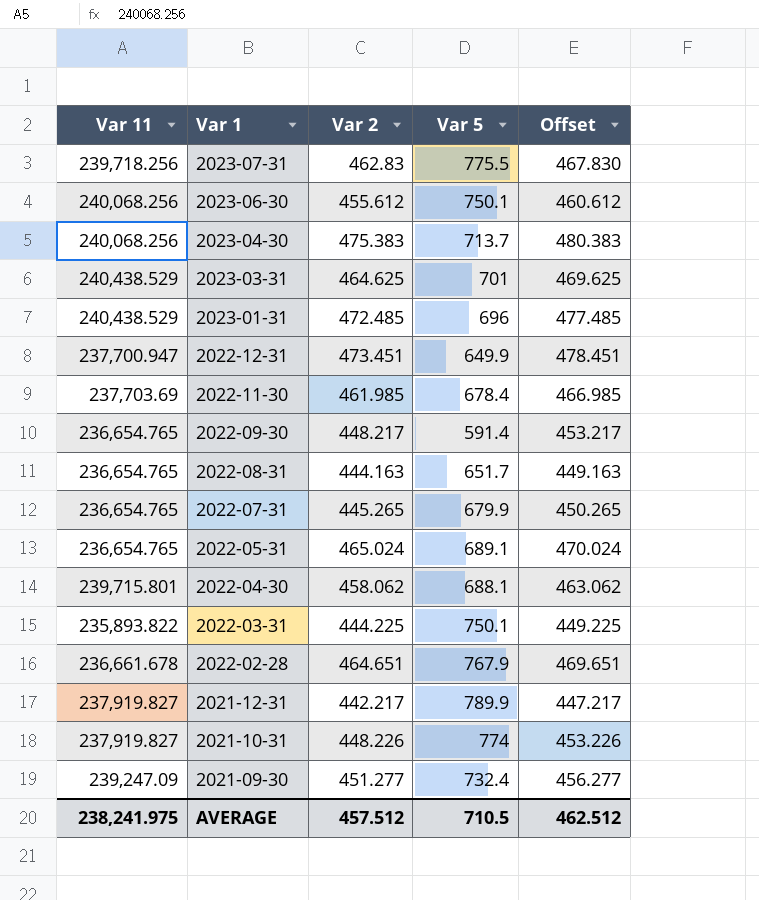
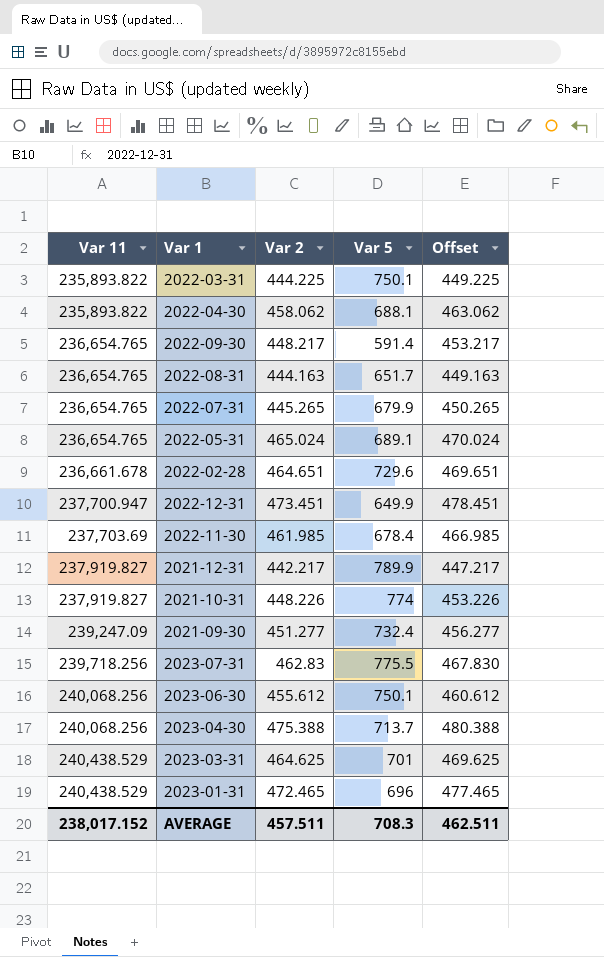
row order: Var 1 descending -> Var 11 ascending
2022-04-30 | Var 11: 239,715.801 -> 235,893.822
2022-02-28 | Var 5: 767.9 -> 729.6
2023-04-30 | Var 2: 475.383 -> 475.388
2023-04-30 | Offset: 480.383 -> 480.388
2023-01-31 | Var 2: 472.485 -> 472.465
2023-01-31 | Offset: 477.485 -> 477.465
AVERAGE | Var 11: 238,241.975 -> 238,017.152
AVERAGE | Var 2: 457.512 -> 457.511
AVERAGE | Var 5: 710.5 -> 708.3
AVERAGE | Offset: 462.512 -> 462.511

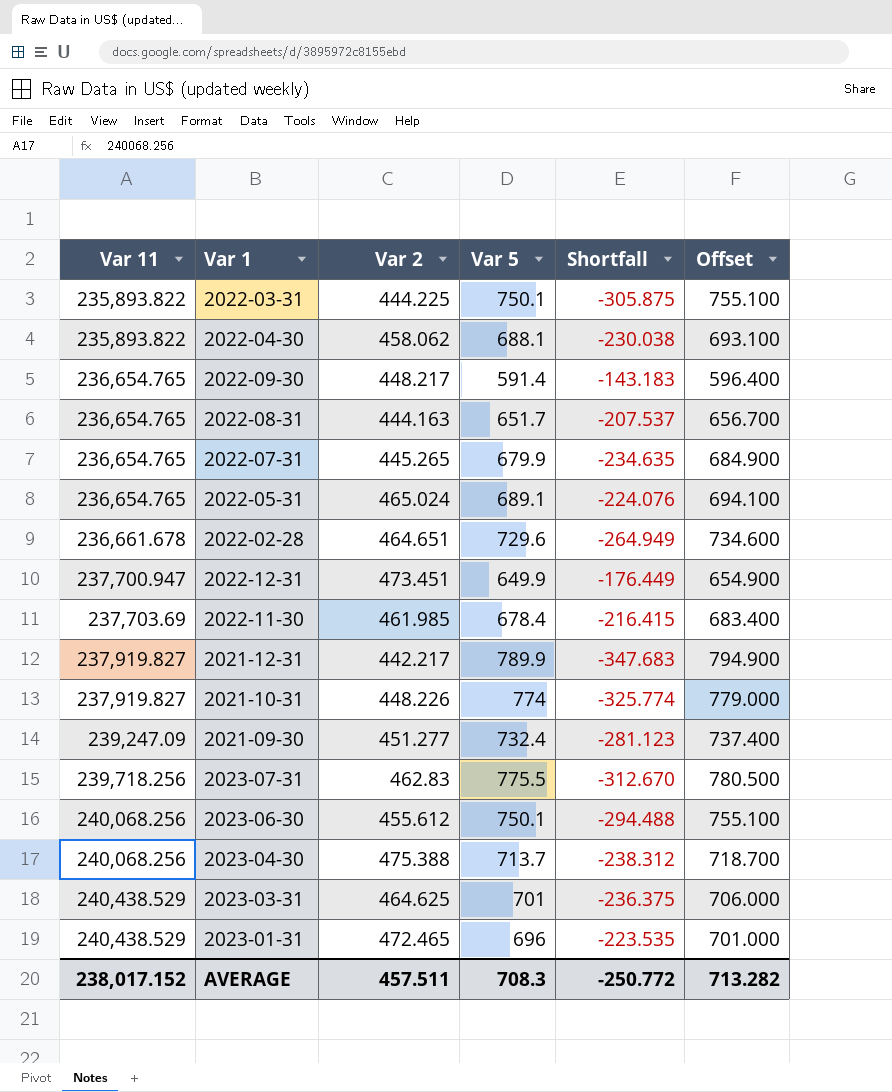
column Shortfall | formula: none -> [Var 2] - [Var 5]
column Offset | formula: [Var 2] + 5 -> [Var 5] + 5
AVERAGE | Offset: 462.511 -> 713.282

